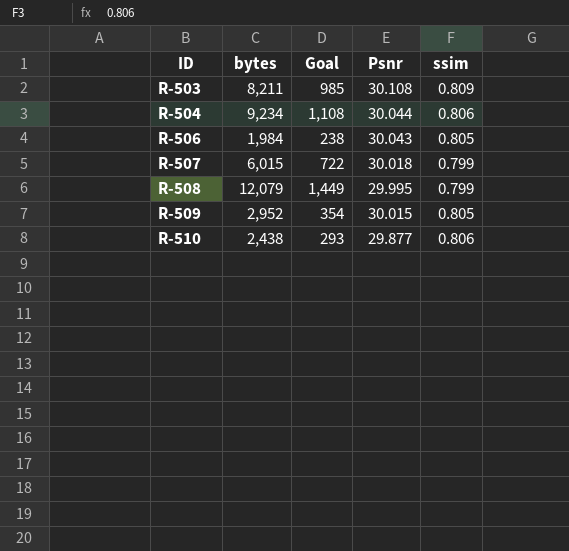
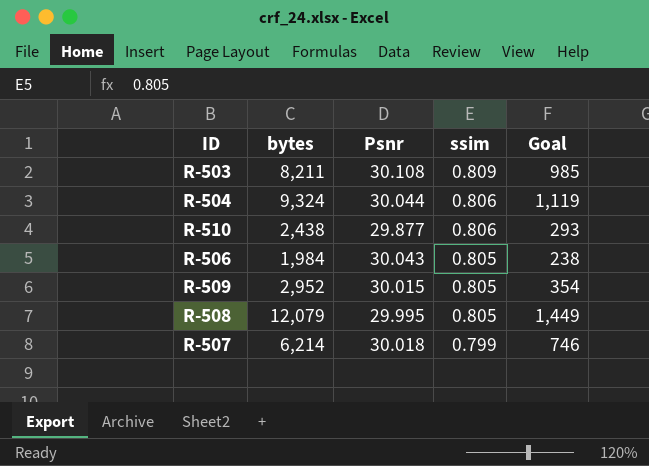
row order: ID ascending -> ssim descending
column Goal | position: 3 -> 5
R-504 | bytes: 9,234 -> 9,324
R-504 | Goal: 1,108 -> 1,119
R-508 | ssim: 0.799 -> 0.805
R-507 | bytes: 6,015 -> 6,214
R-507 | Goal: 722 -> 746

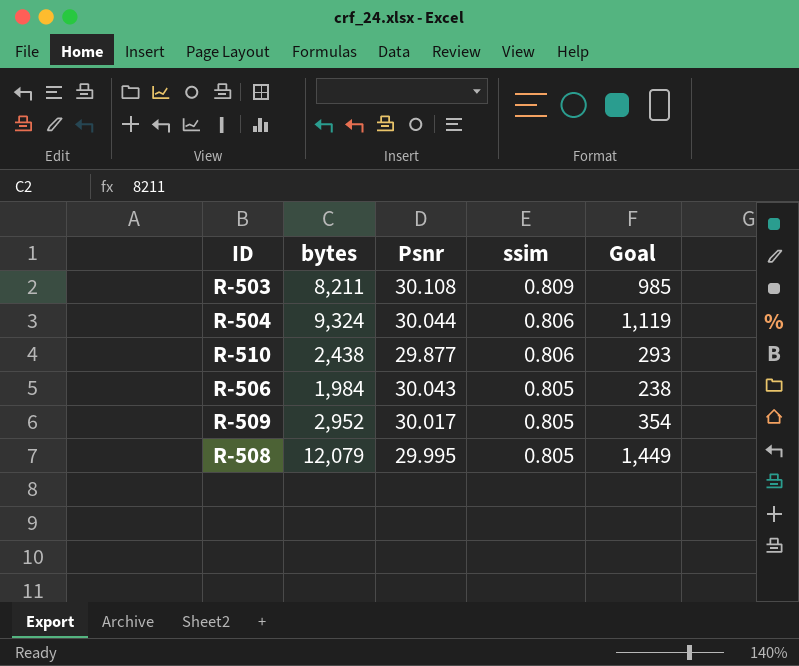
row R-507: 6,214 | 30.018 | 0.799 | 746 -> none
R-509 | Psnr: 30.015 -> 30.017

